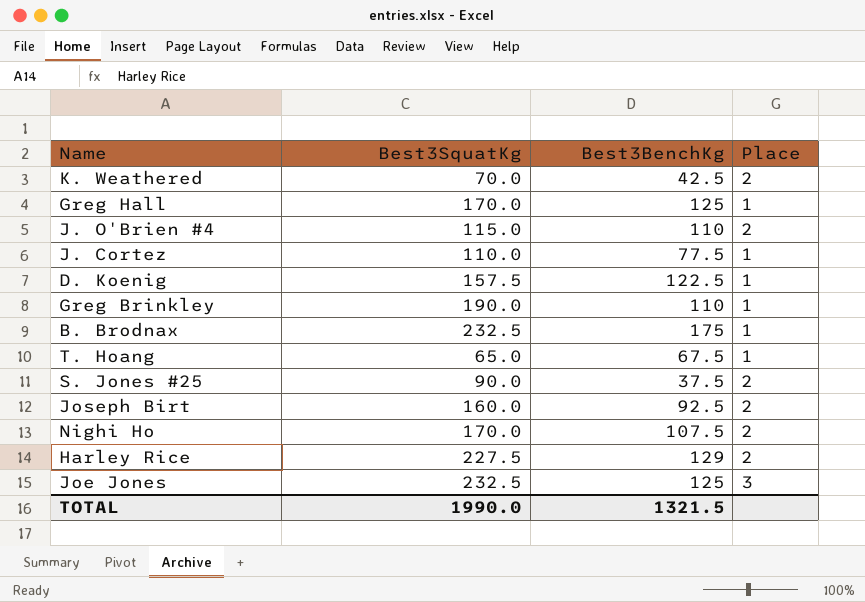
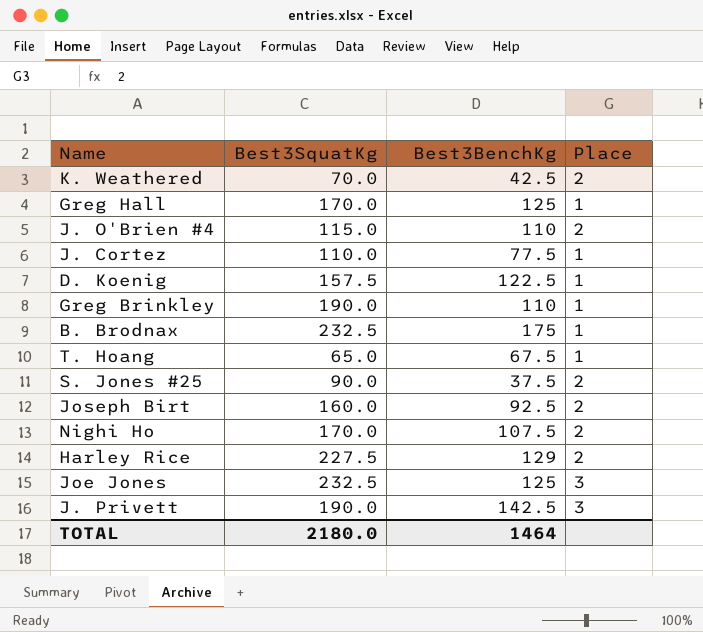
row J. Privett: none -> 190.0 | 142.5 | 3
TOTAL | Best3SquatKg: 1990.0 -> 2180.0
TOTAL | Best3BenchKg: 1321.5 -> 1464

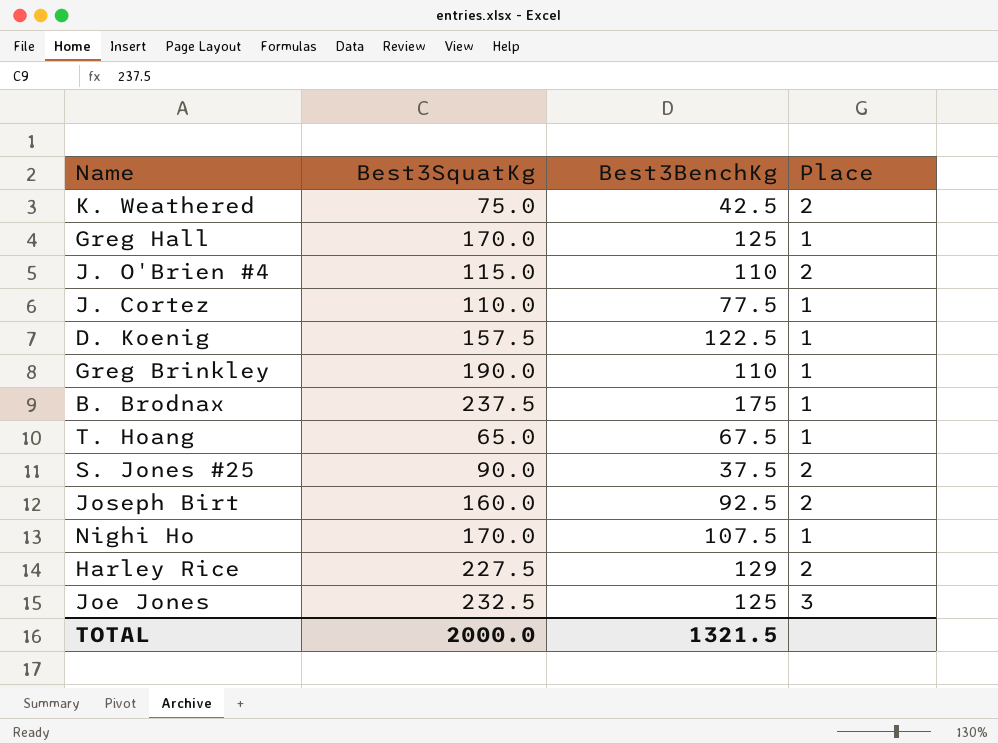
row J. Privett: 190.0 | 142.5 | 3 -> none
K. Weathered | Best3SquatKg: 70.0 -> 75.0
B. Brodnax | Best3SquatKg: 232.5 -> 237.5
Nighi Ho | Place: 2 -> 1
TOTAL | Best3SquatKg: 2180.0 -> 2000.0
TOTAL | Best3BenchKg: 1464 -> 1321.5

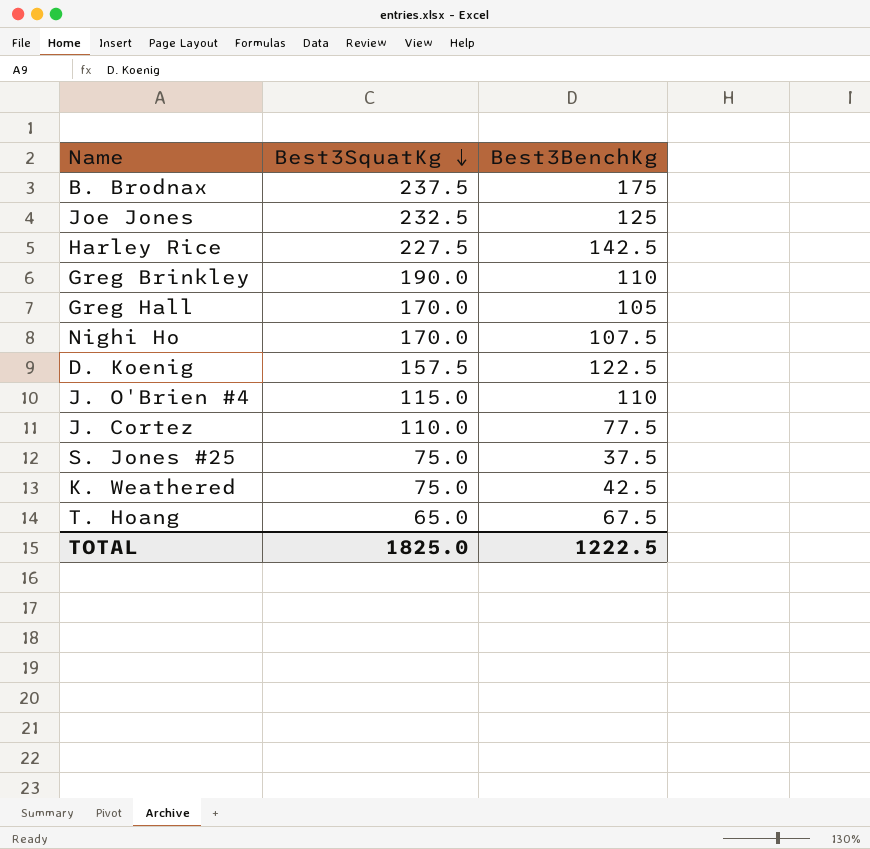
row order: none -> Best3SquatKg descending
column Place | position: 4 -> none
row Joseph Birt: 160.0 | 92.5 | 2 -> none
Harley Rice | Best3BenchKg: 129 -> 142.5
Greg Hall | Best3BenchKg: 125 -> 105
S. Jones #25 | Best3SquatKg: 90.0 -> 75.0
TOTAL | Best3SquatKg: 2000.0 -> 1825.0
TOTAL | Best3BenchKg: 1321.5 -> 1222.5

